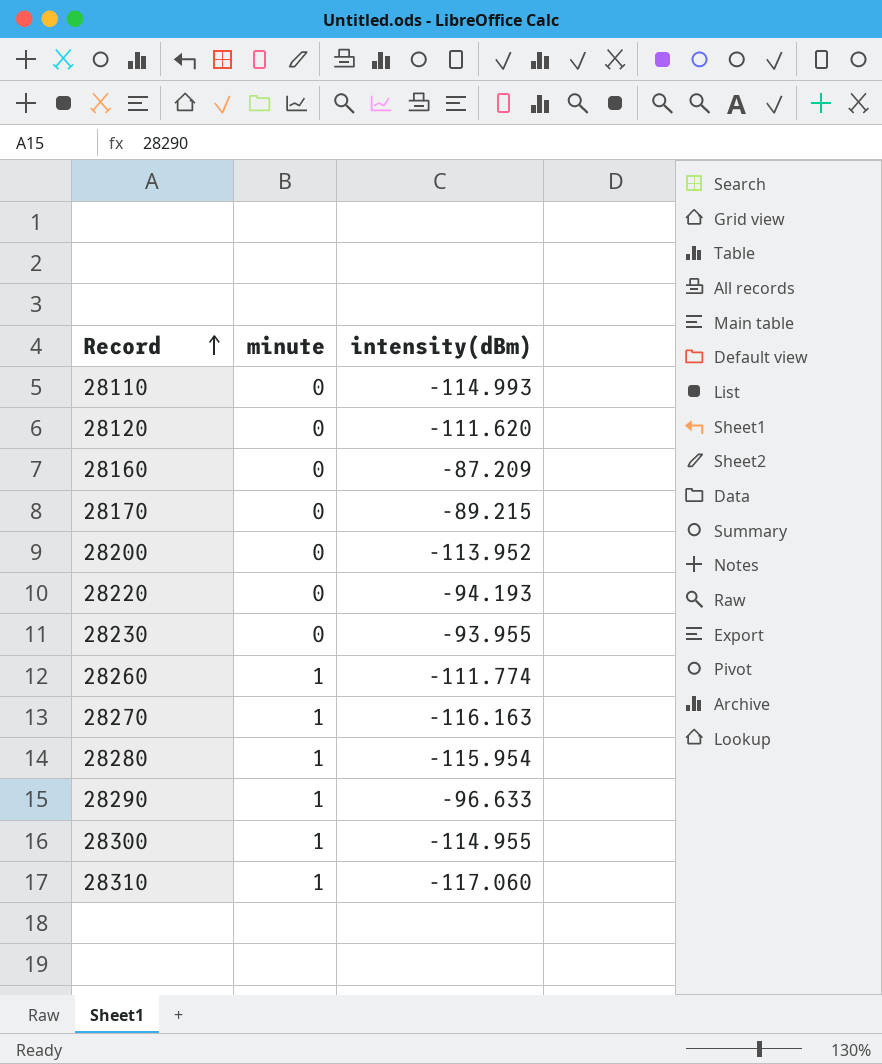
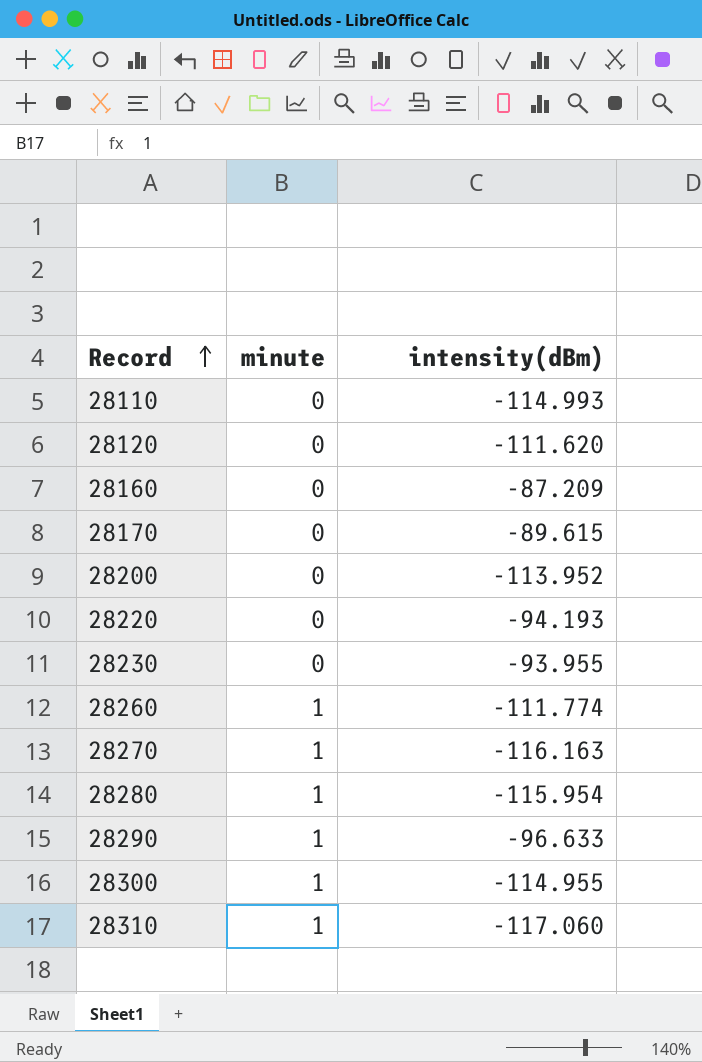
28170 | intensity(dBm): -89.215 -> -89.615

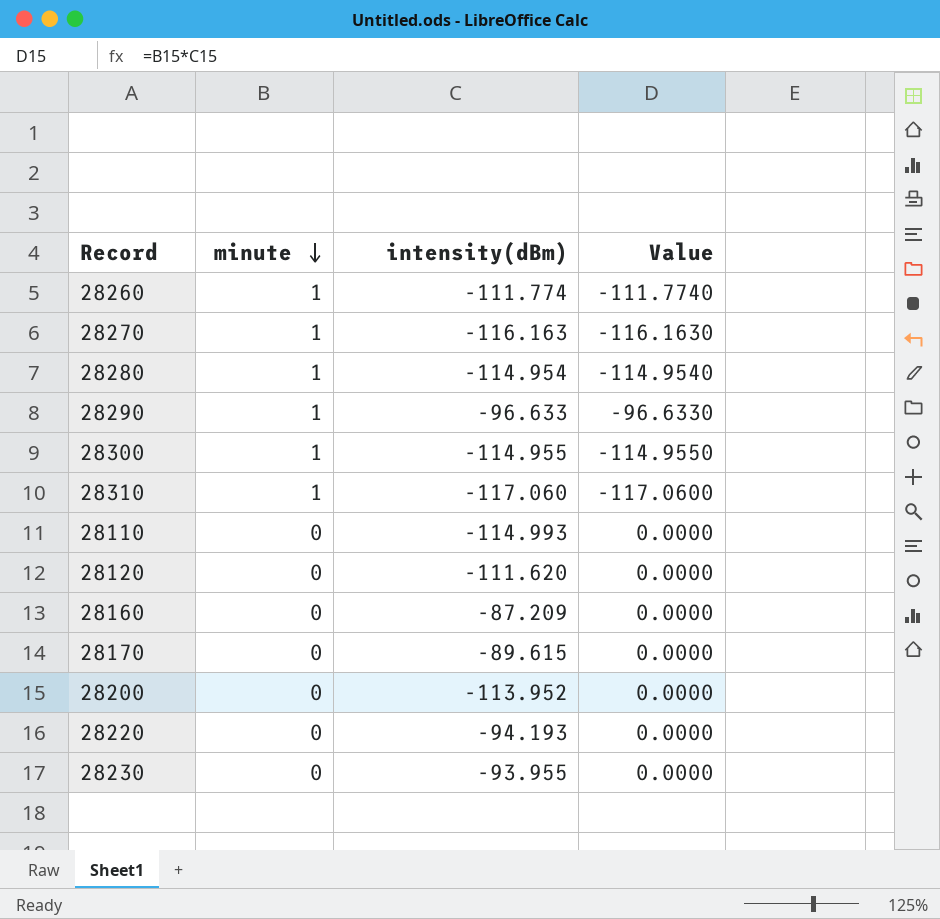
row order: Record ascending -> minute descending
column Value | formula: none -> [minute] * [intensity(dBm)]
28280 | intensity(dBm): -115.954 -> -114.954

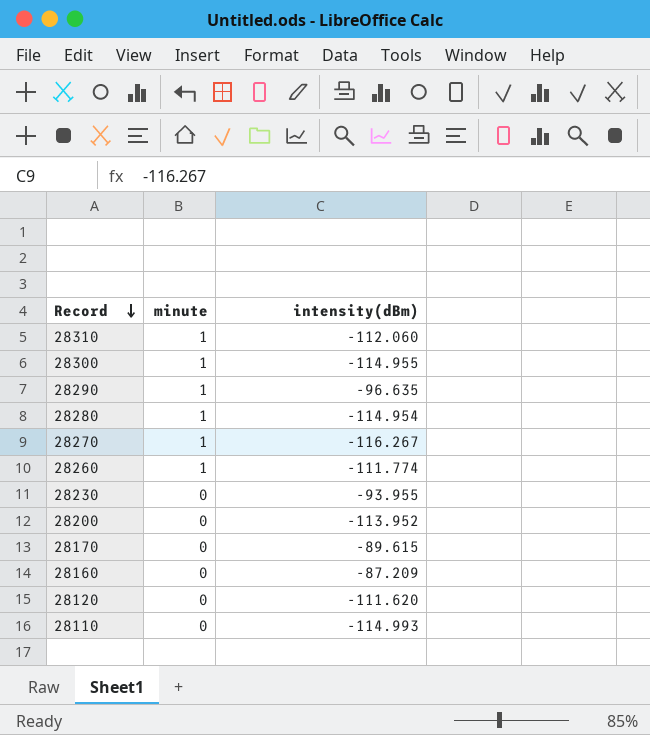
row order: minute descending -> Record descending
column Value | formula: [minute] * [intensity(dBm)] -> none
row 28220: 0 | -94.193 | 0.0000 -> none
28310 | intensity(dBm): -117.060 -> -112.060
28290 | intensity(dBm): -96.633 -> -96.635
28270 | intensity(dBm): -116.163 -> -116.267

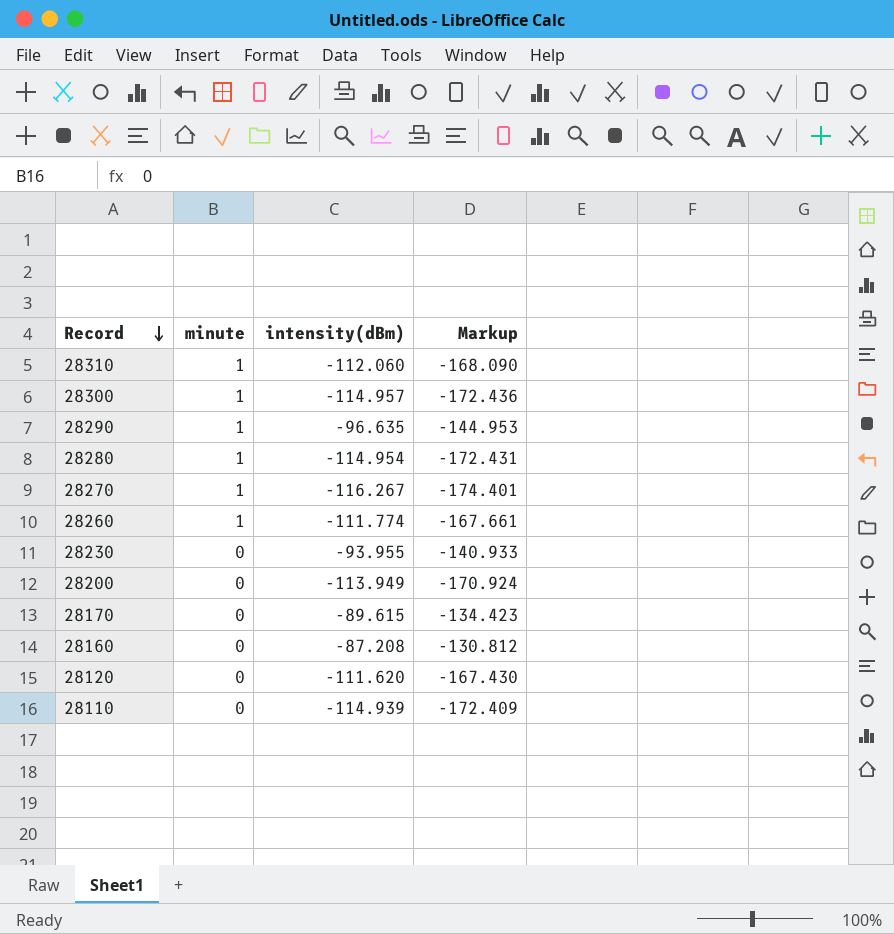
column Markup | formula: none -> [intensity(dBm)] * 1.5
28300 | intensity(dBm): -114.955 -> -114.957
28200 | intensity(dBm): -113.952 -> -113.949
28160 | intensity(dBm): -87.209 -> -87.208
28110 | intensity(dBm): -114.993 -> -114.939

